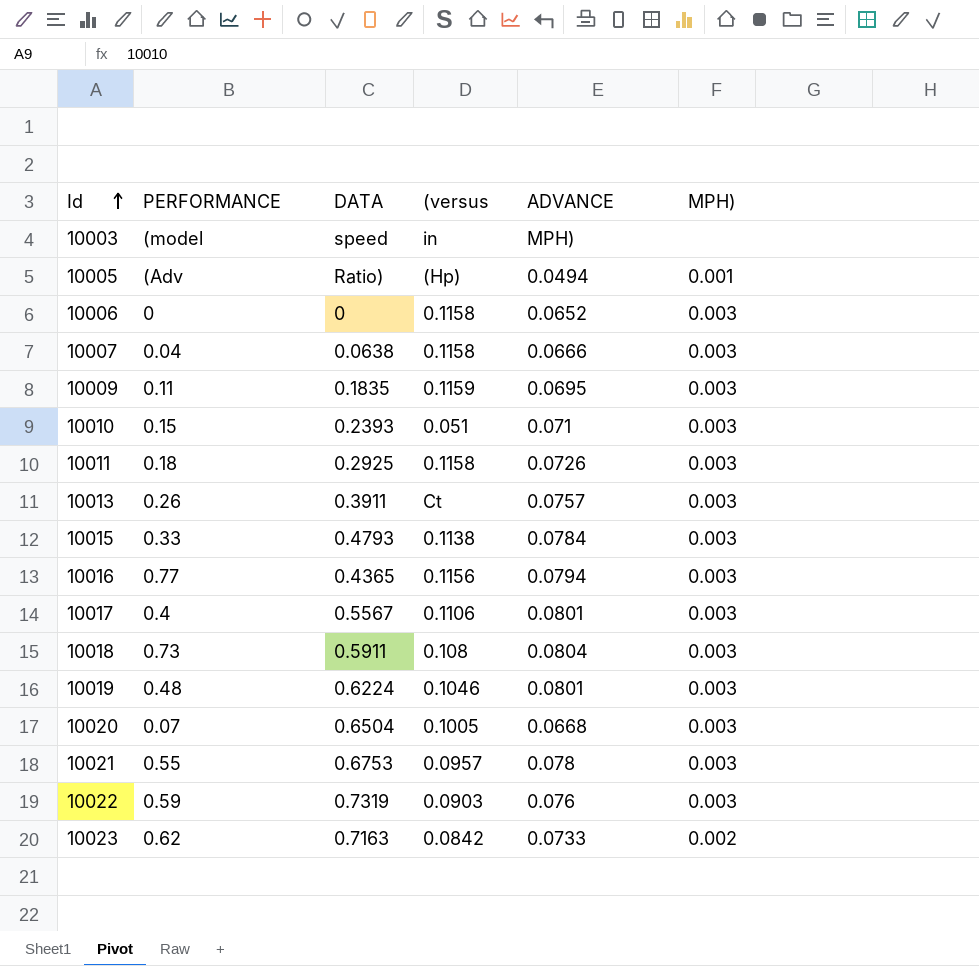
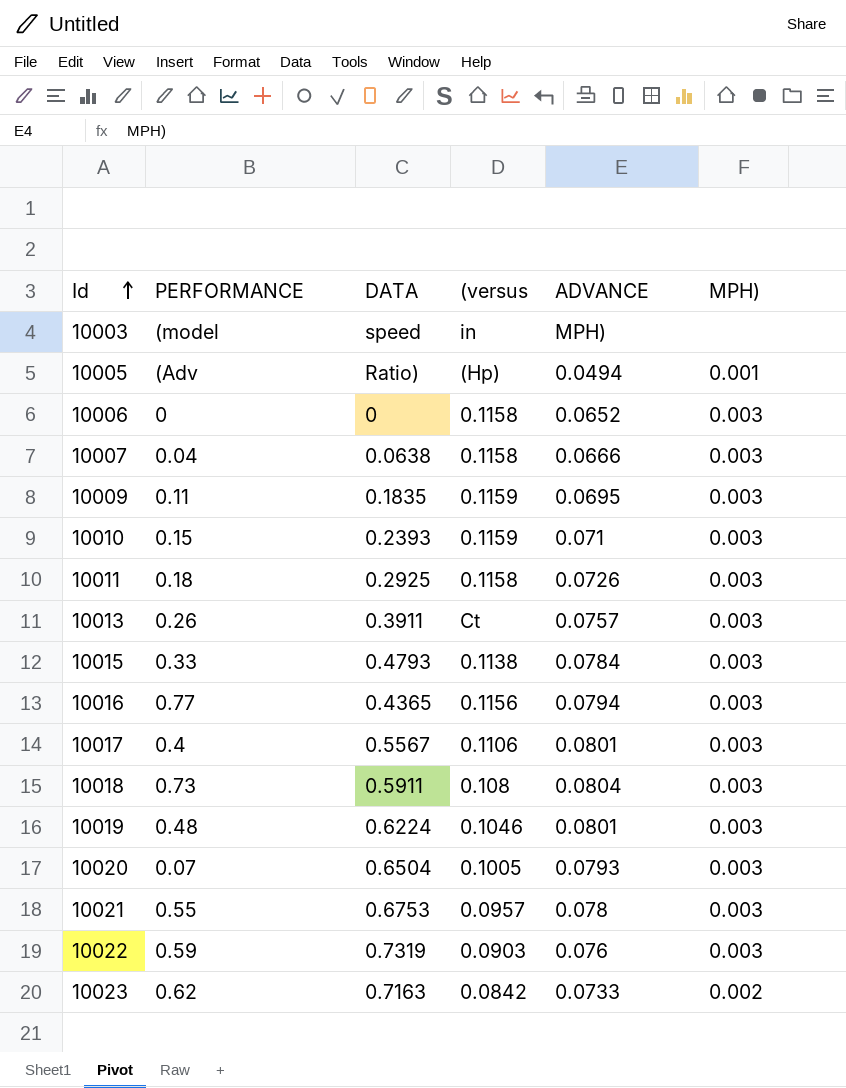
10010 | (versus: 0.051 -> 0.1159
10020 | ADVANCE: 0.0668 -> 0.0793

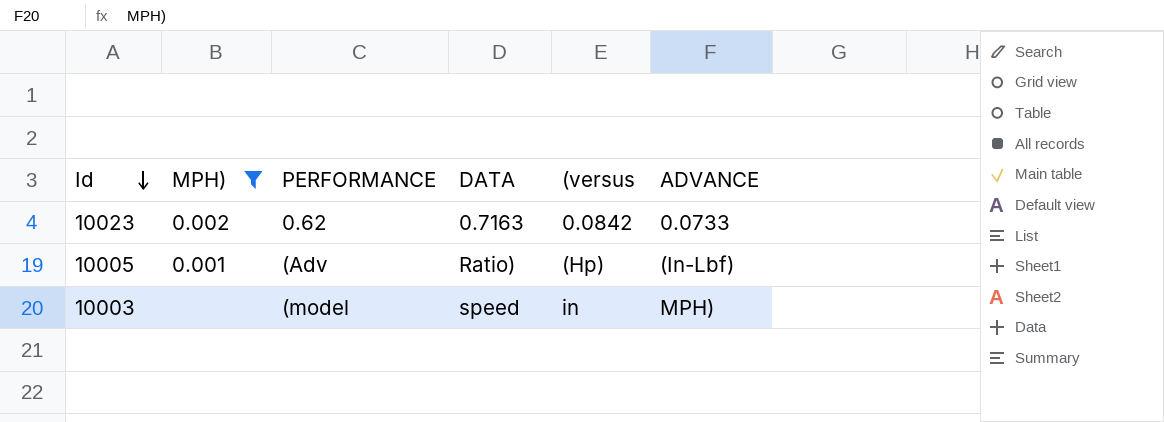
filter: none -> MPH) != 0.003
row order: Id ascending -> Id descending
column MPH) | position: 6 -> 2
10005 | ADVANCE: 0.0494 -> (In-Lbf)

